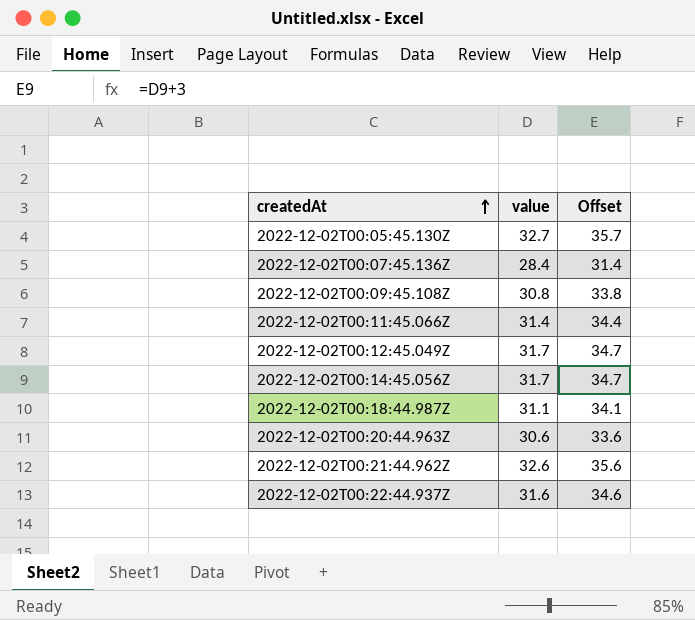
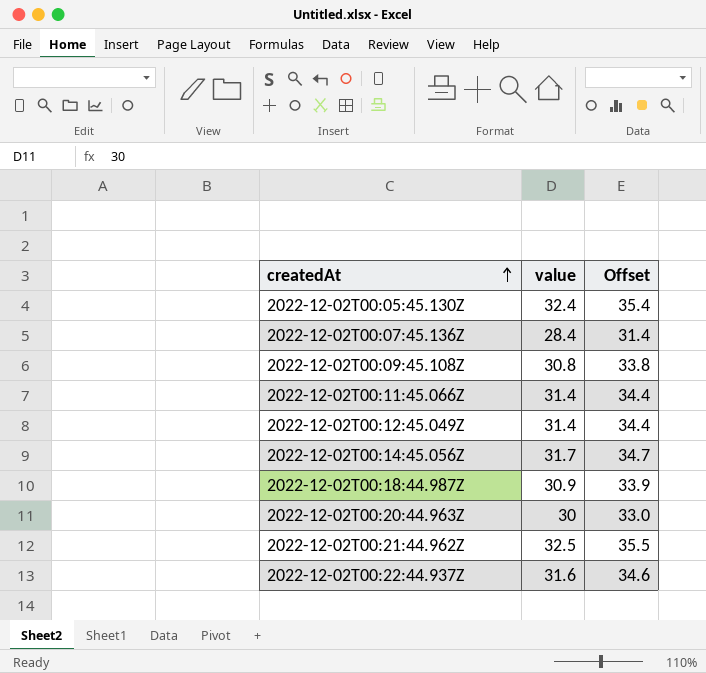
2022-12-02T00:05:45.130Z | value: 32.7 -> 32.4
2022-12-02T00:05:45.130Z | Offset: 35.7 -> 35.4
2022-12-02T00:12:45.049Z | value: 31.7 -> 31.4
2022-12-02T00:12:45.049Z | Offset: 34.7 -> 34.4
2022-12-02T00:18:44.987Z | value: 31.1 -> 30.9
2022-12-02T00:18:44.987Z | Offset: 34.1 -> 33.9
2022-12-02T00:20:44.963Z | value: 30.6 -> 30
2022-12-02T00:20:44.963Z | Offset: 33.6 -> 33.0
2022-12-02T00:21:44.962Z | value: 32.6 -> 32.5
2022-12-02T00:21:44.962Z | Offset: 35.6 -> 35.5

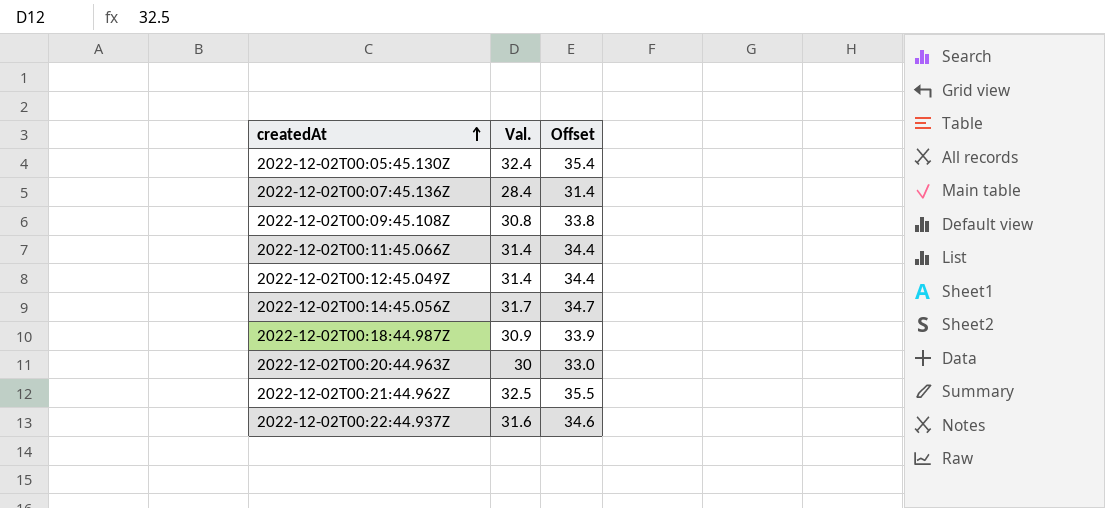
column name: value -> Val.

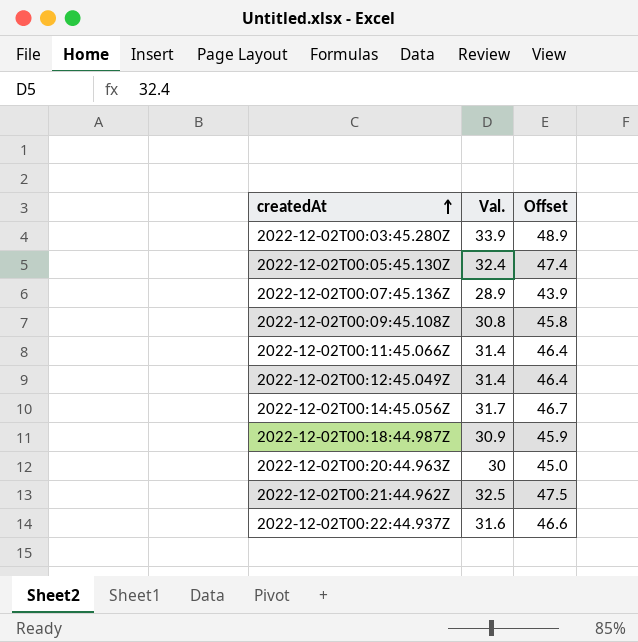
column Offset | formula: [Val.] + 3 -> [Val.] + 15
row 2022-12-02T00:03:45.280Z: none -> 33.9 | 48.9
2022-12-02T00:07:45.136Z | Val.: 28.4 -> 28.9

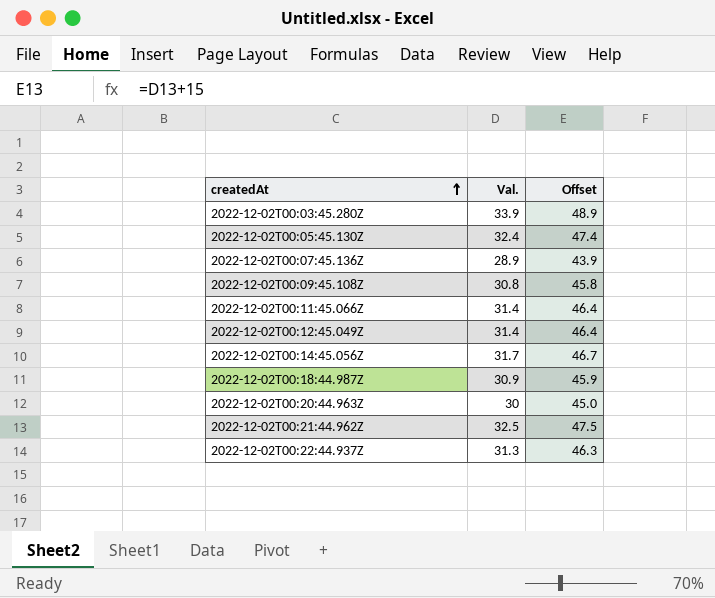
2022-12-02T00:22:44.937Z | Val.: 31.6 -> 31.3
2022-12-02T00:22:44.937Z | Offset: 46.6 -> 46.3

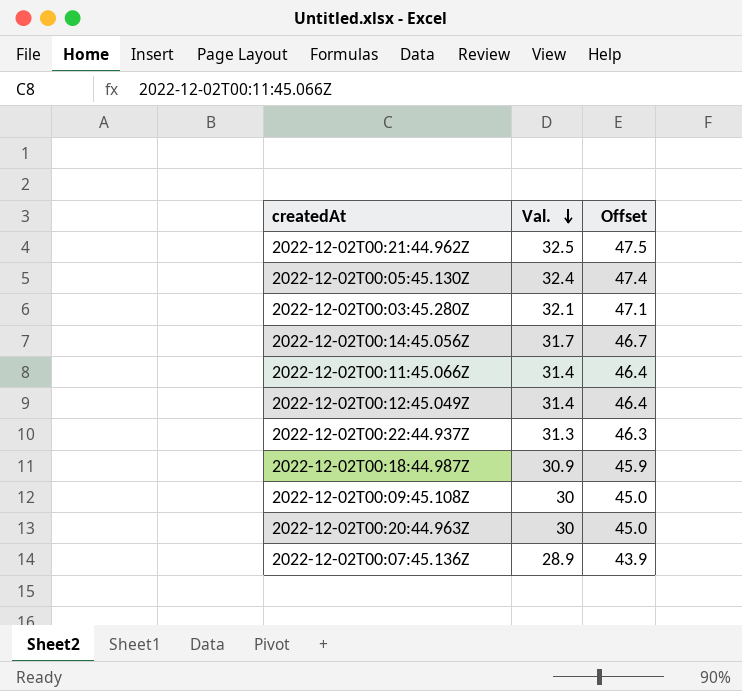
row order: createdAt ascending -> Val. descending
2022-12-02T00:03:45.280Z | Val.: 33.9 -> 32.1
2022-12-02T00:03:45.280Z | Offset: 48.9 -> 47.1
2022-12-02T00:09:45.108Z | Val.: 30.8 -> 30
2022-12-02T00:09:45.108Z | Offset: 45.8 -> 45.0

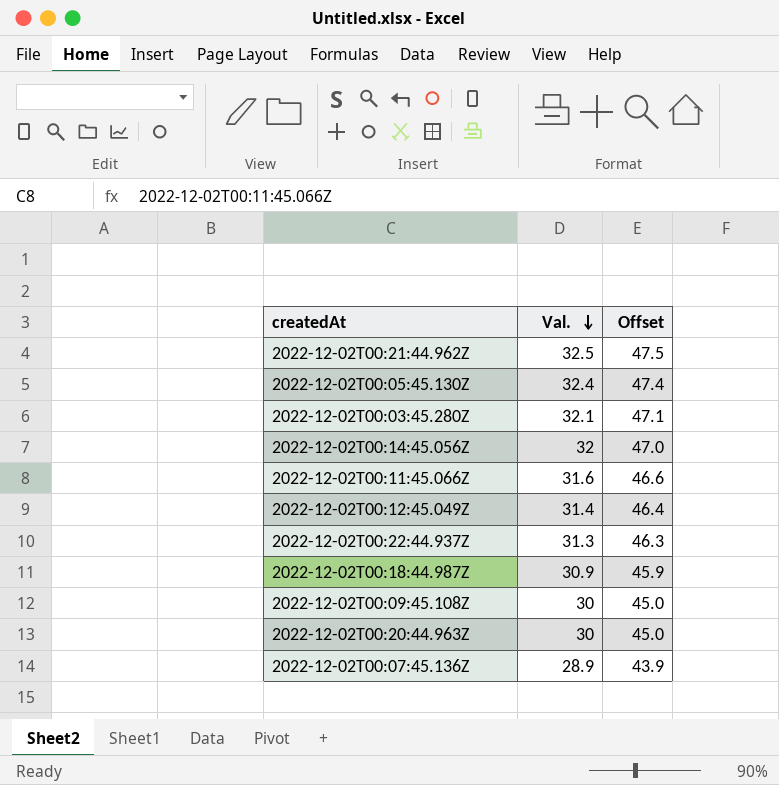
2022-12-02T00:14:45.056Z | Val.: 31.7 -> 32
2022-12-02T00:14:45.056Z | Offset: 46.7 -> 47.0
2022-12-02T00:11:45.066Z | Val.: 31.4 -> 31.6
2022-12-02T00:11:45.066Z | Offset: 46.4 -> 46.6

